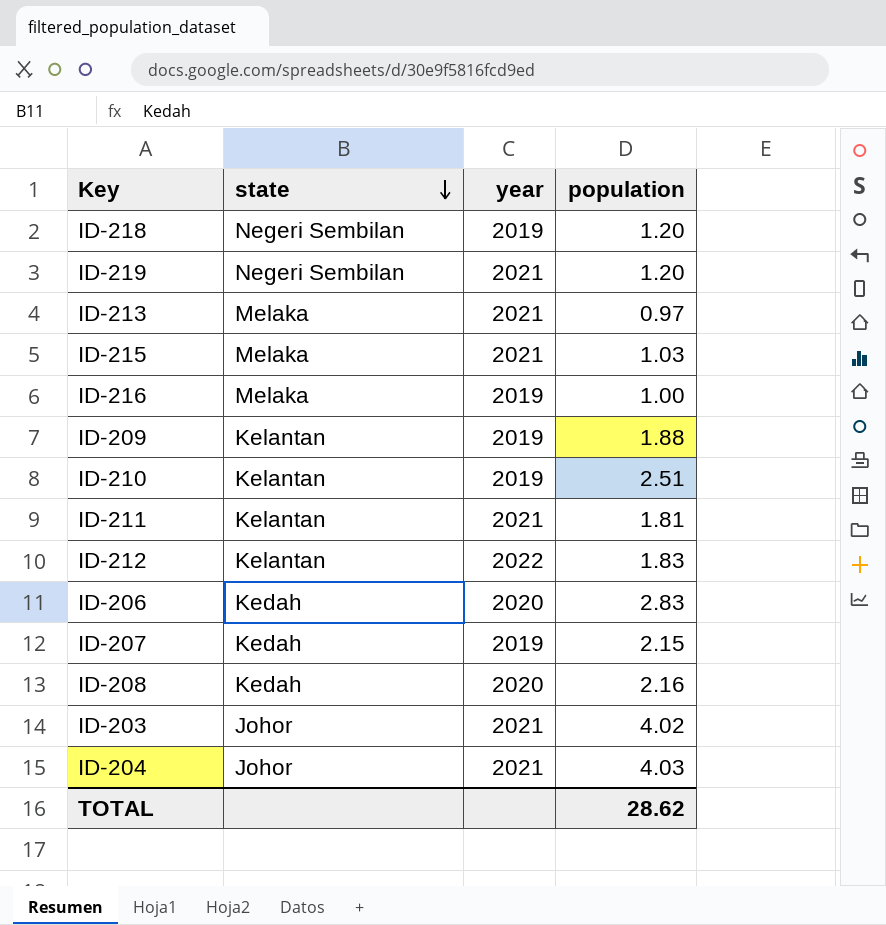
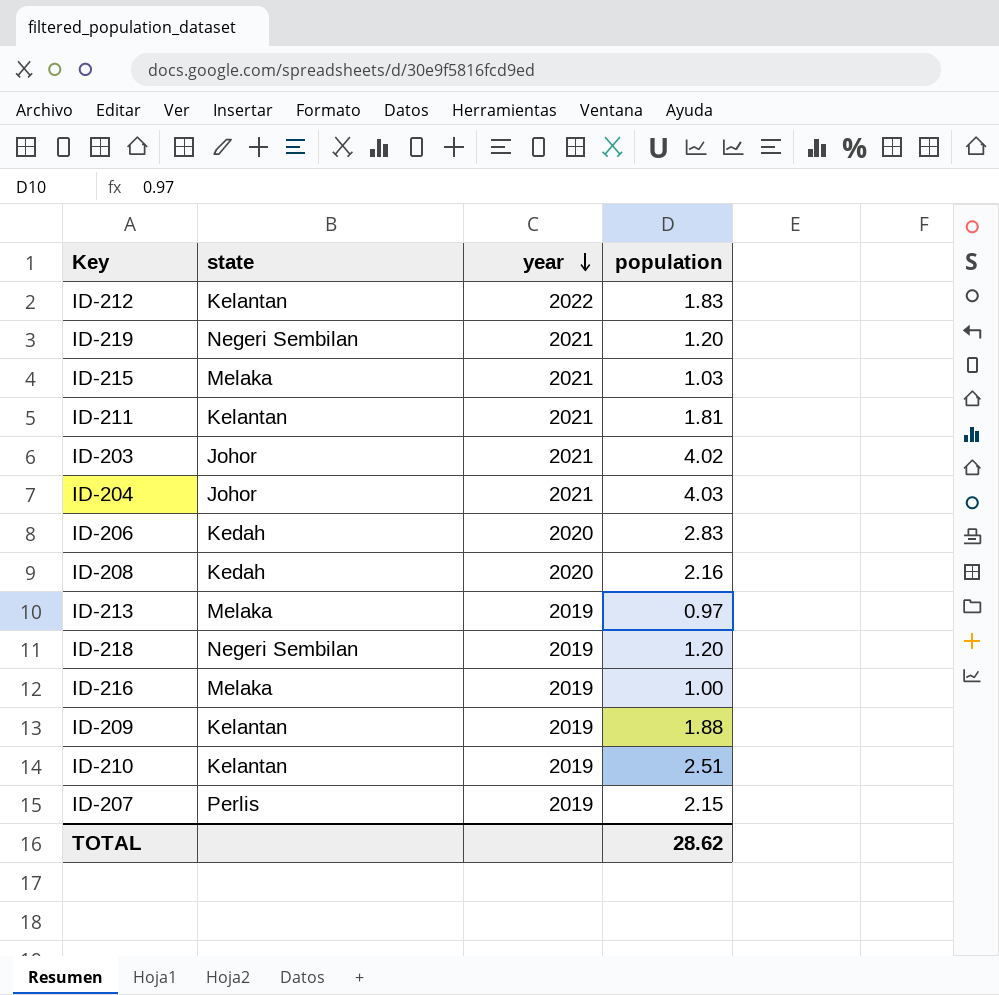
row order: state descending -> year descending
ID-213 | year: 2021 -> 2019
ID-207 | state: Kedah -> Perlis

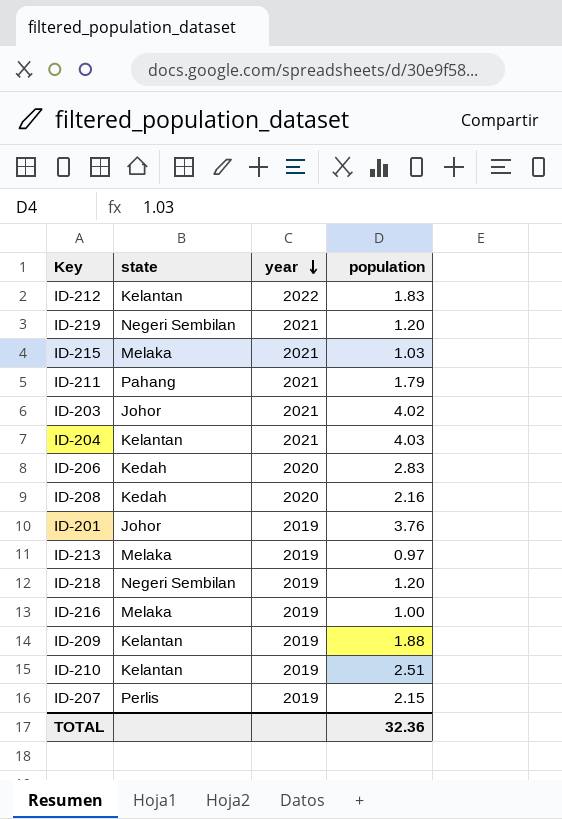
ID-211 | state: Kelantan -> Pahang
ID-211 | population: 1.81 -> 1.79
ID-204 | state: Johor -> Kelantan
row ID-201: none -> Johor | 2019 | 3.76
TOTAL | population: 28.62 -> 32.36

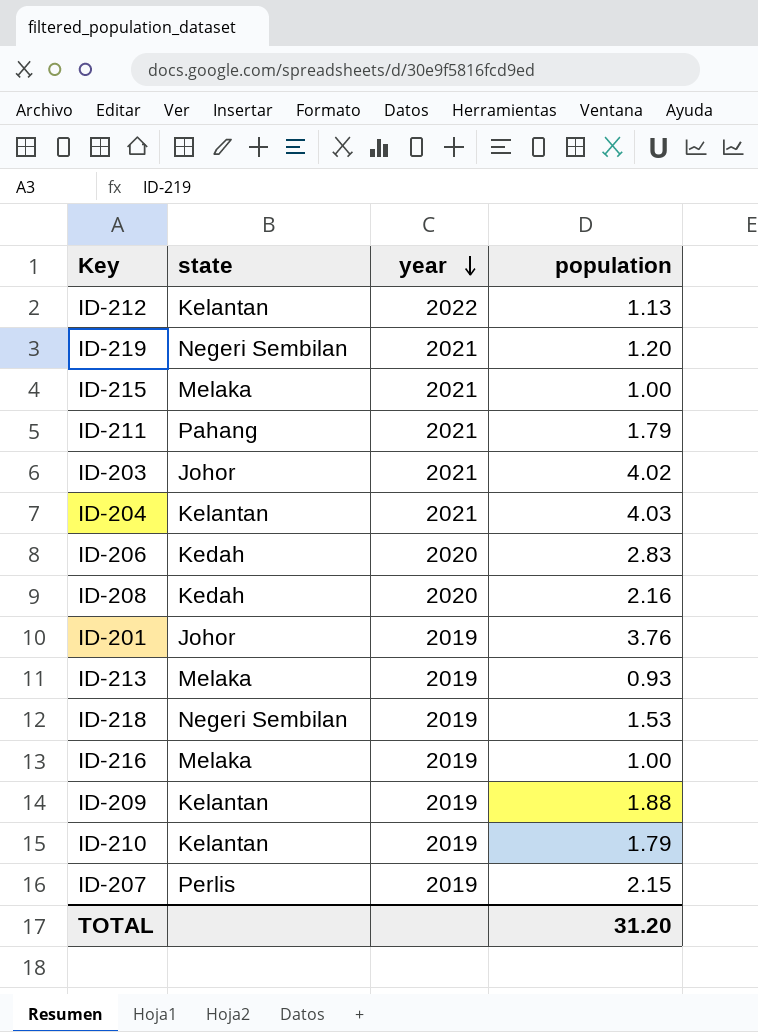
ID-212 | population: 1.83 -> 1.13
ID-215 | population: 1.03 -> 1.00
ID-213 | population: 0.97 -> 0.93
ID-218 | population: 1.20 -> 1.53
ID-210 | population: 2.51 -> 1.79
TOTAL | population: 32.36 -> 31.20

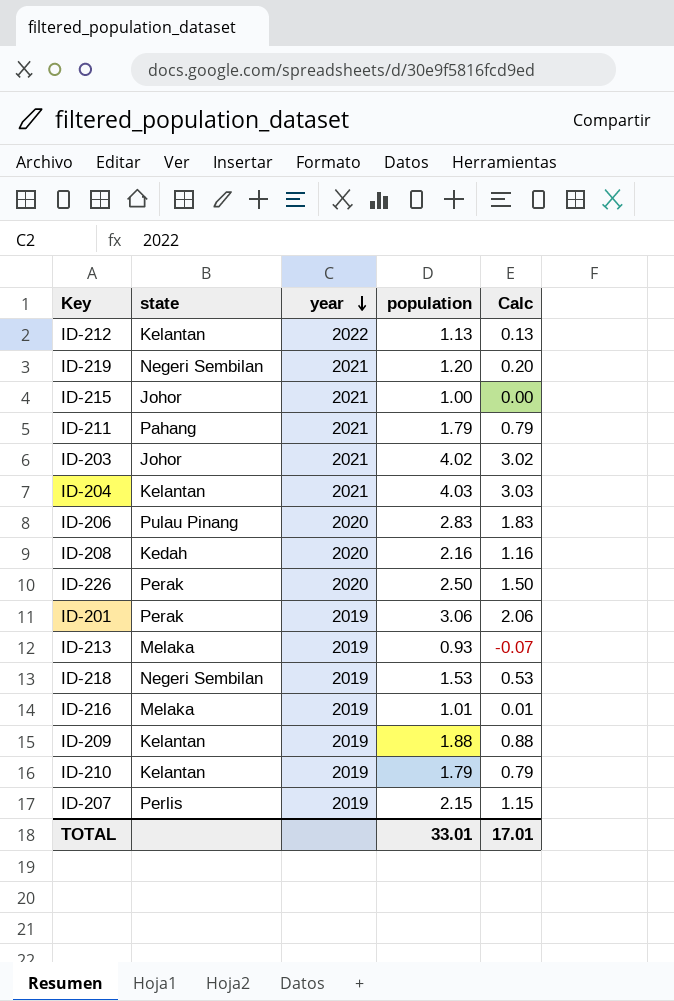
column Calc | formula: none -> [population] - 1
ID-215 | state: Melaka -> Johor
ID-206 | state: Kedah -> Pulau Pinang
row ID-226: none -> Perak | 2020 | 2.50 | 1.50
ID-201 | state: Johor -> Perak
ID-201 | population: 3.76 -> 3.06
ID-216 | population: 1.00 -> 1.01
TOTAL | population: 31.20 -> 33.01

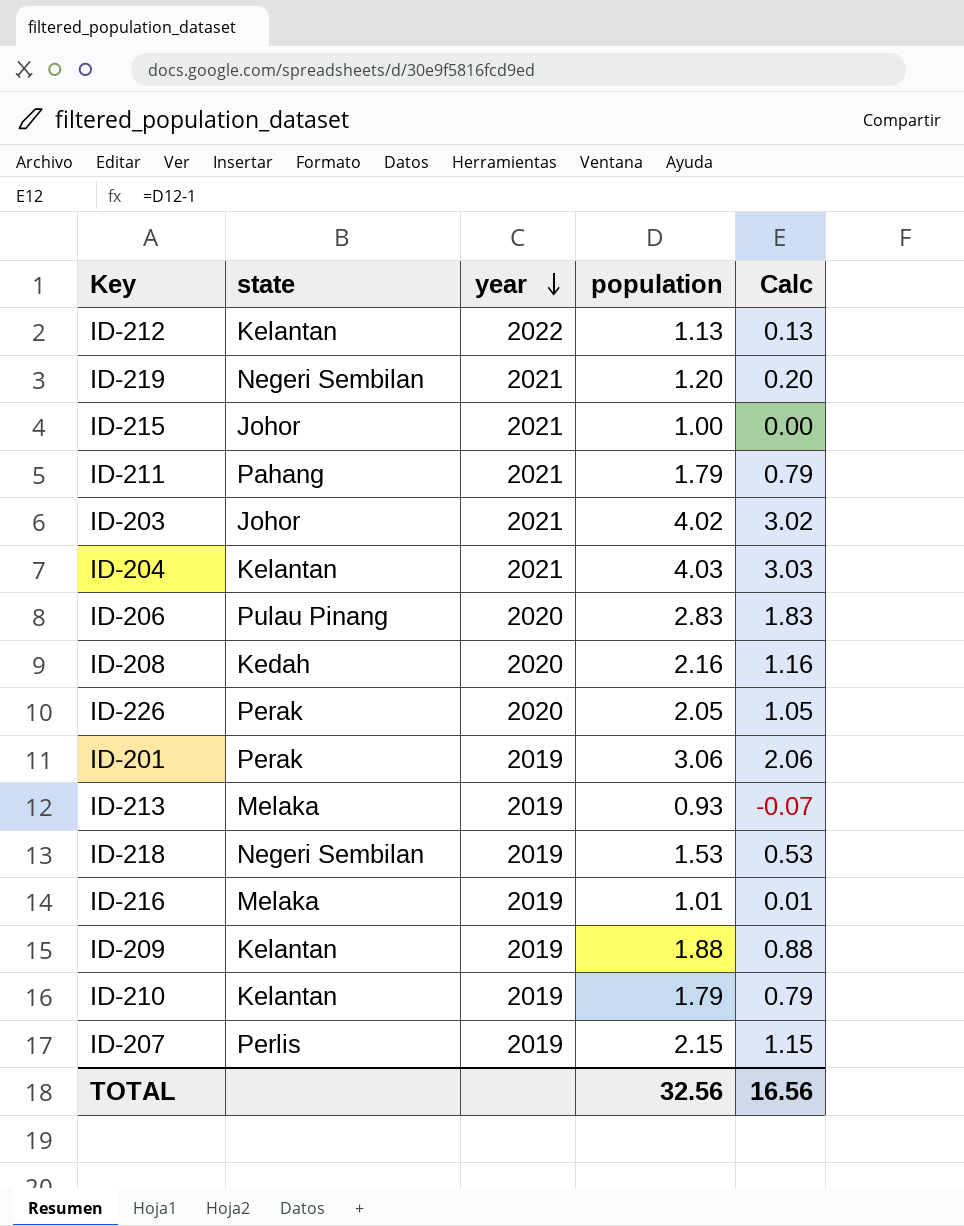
ID-226 | population: 2.50 -> 2.05
ID-226 | Calc: 1.50 -> 1.05
TOTAL | population: 33.01 -> 32.56
TOTAL | Calc: 17.01 -> 16.56

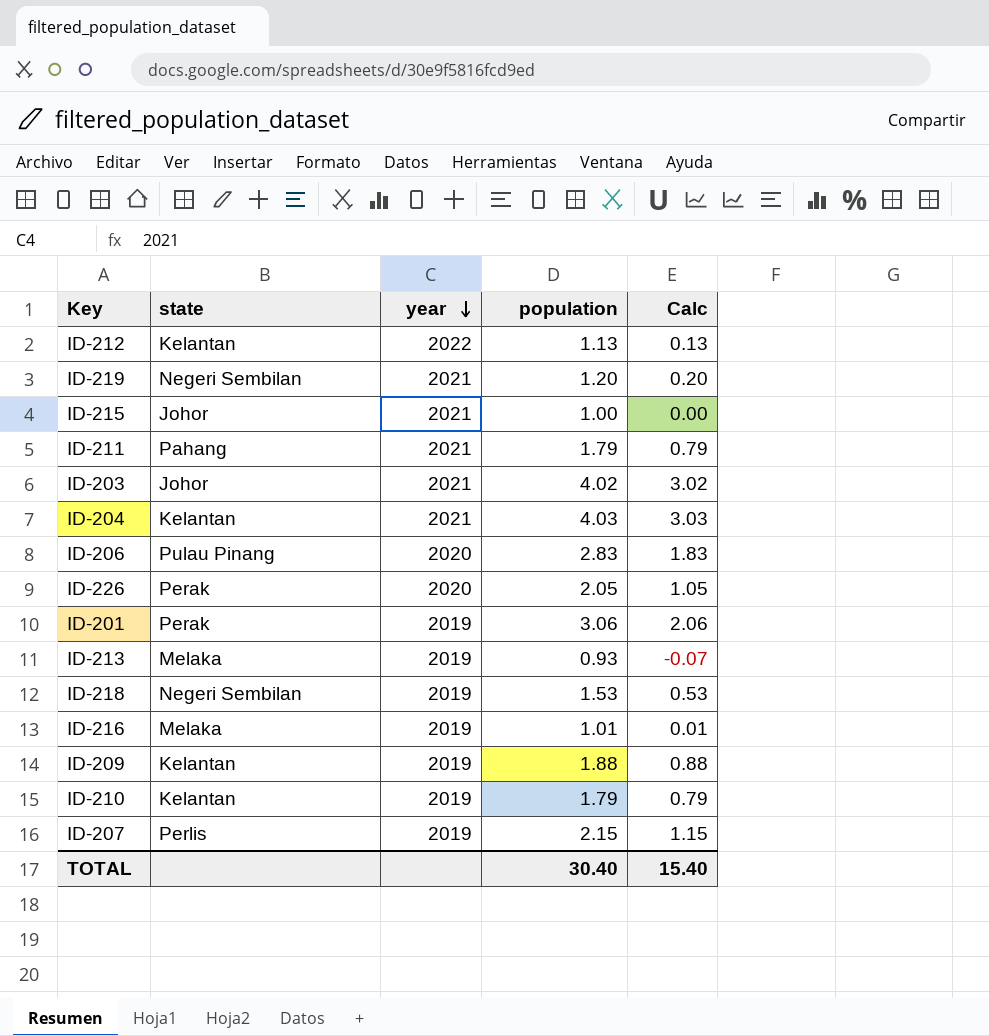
row ID-208: Kedah | 2020 | 2.16 | 1.16 -> none
TOTAL | population: 32.56 -> 30.40
TOTAL | Calc: 16.56 -> 15.40

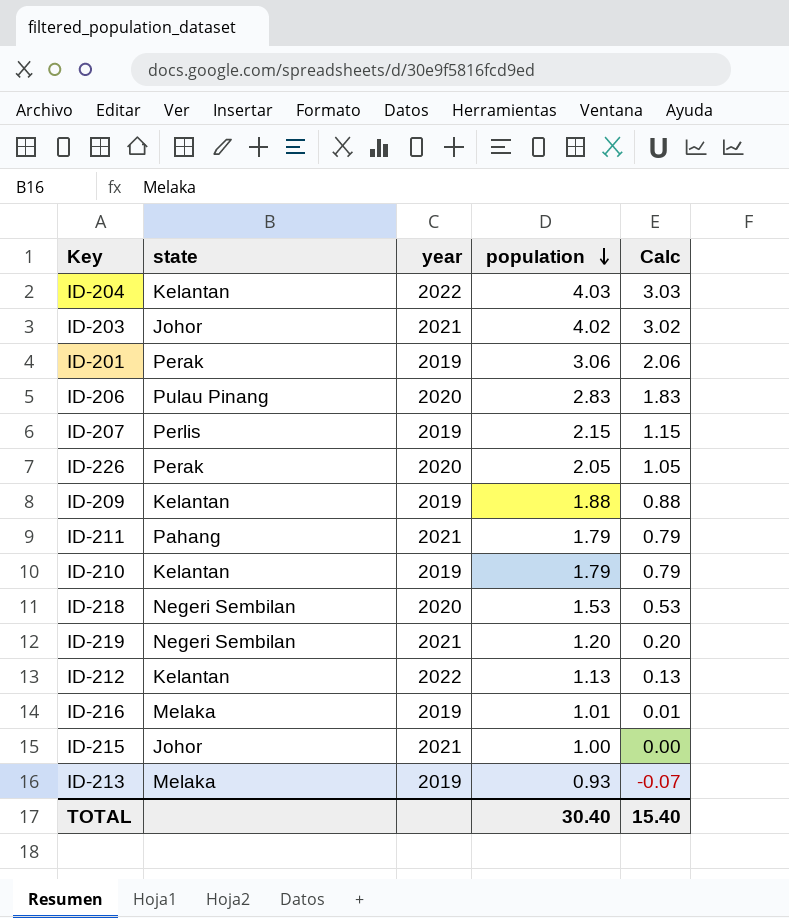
row order: year descending -> population descending
ID-204 | year: 2021 -> 2022
ID-218 | year: 2019 -> 2020

